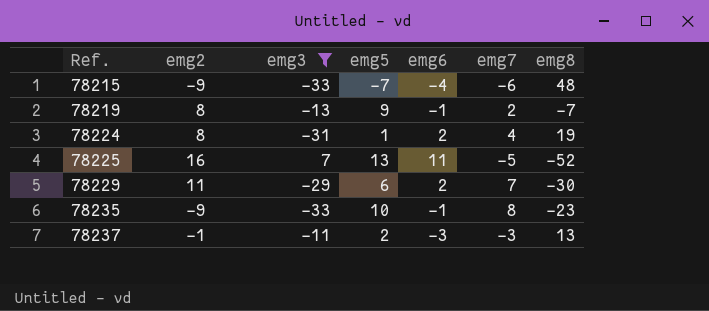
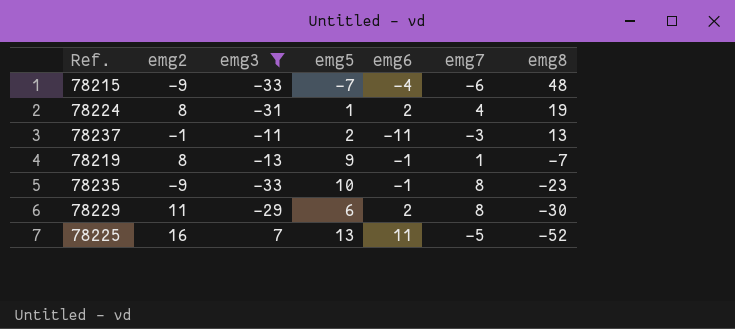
row order: Ref. ascending -> emg8 descending
78237 | emg6: -3 -> -11
78219 | emg7: 2 -> 1
78229 | emg7: 7 -> 8

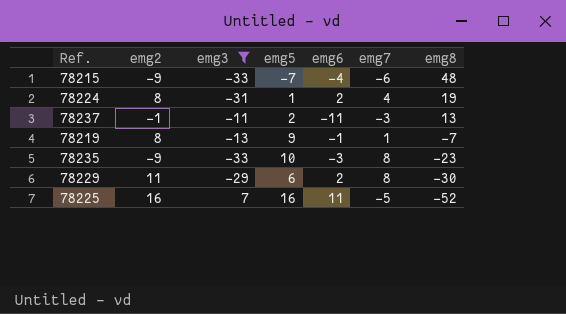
78235 | emg6: -1 -> -3
78225 | emg5: 13 -> 16

